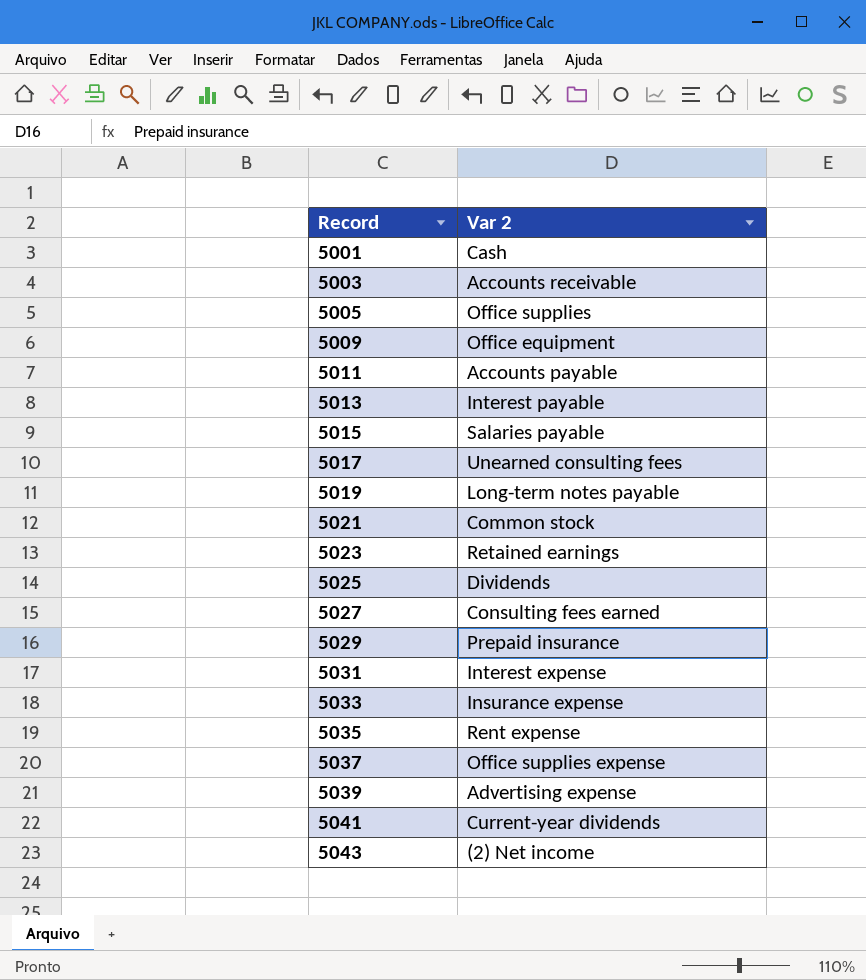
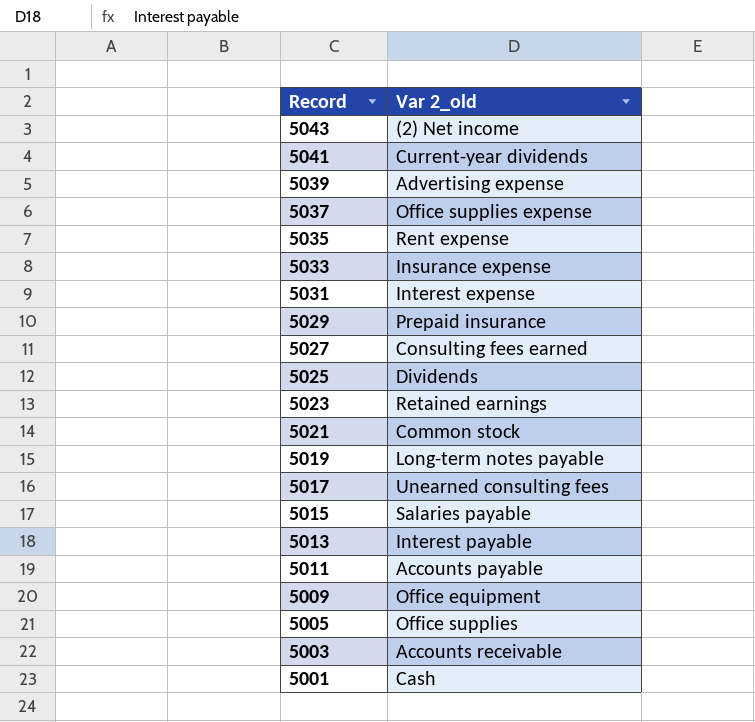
row order: Record ascending -> Record descending
column name: Var 2 -> Var 2_old

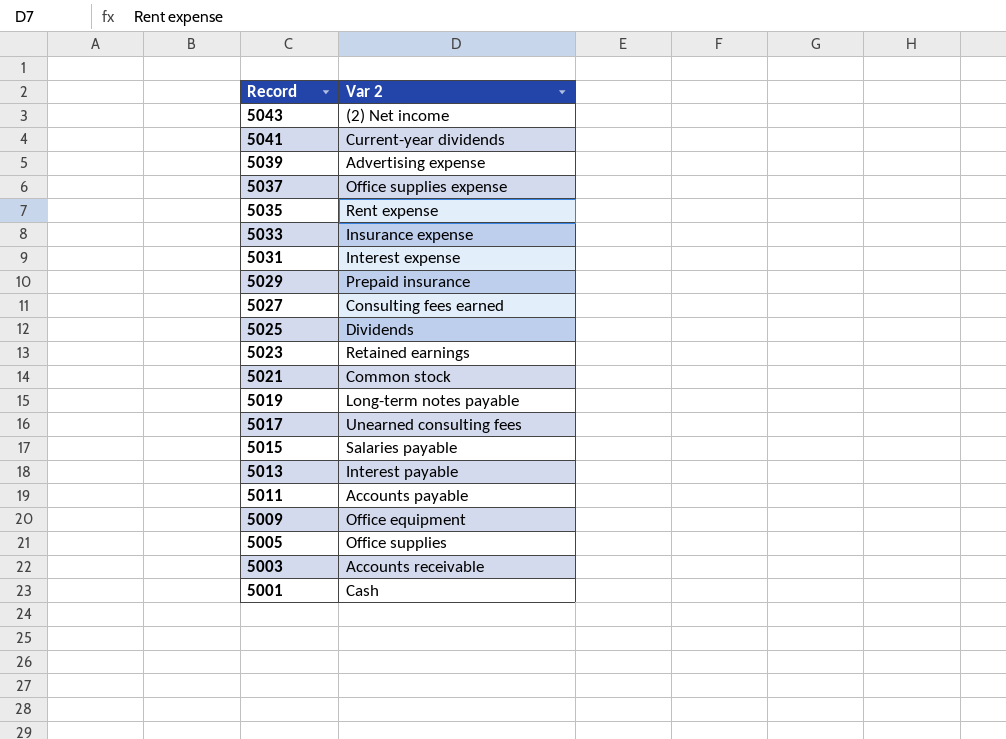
column name: Var 2_old -> Var 2

